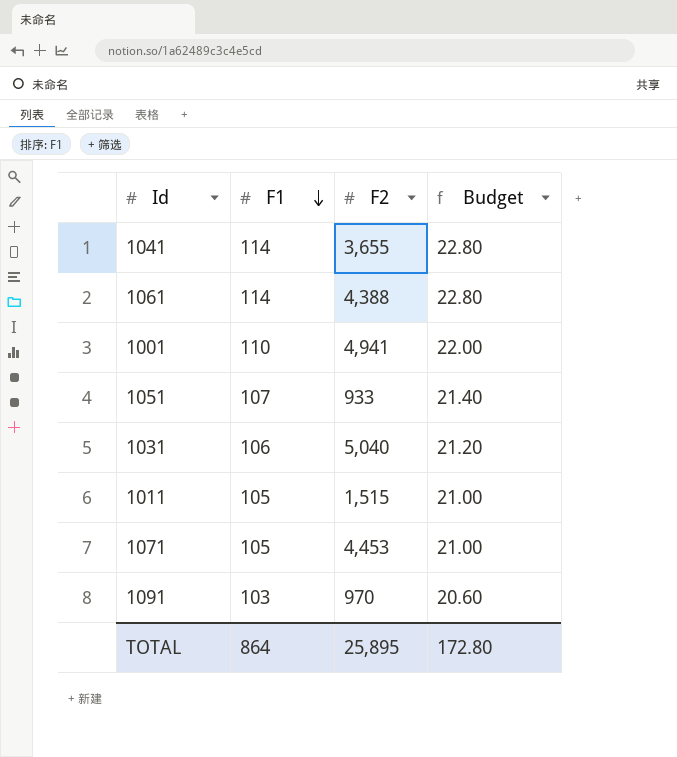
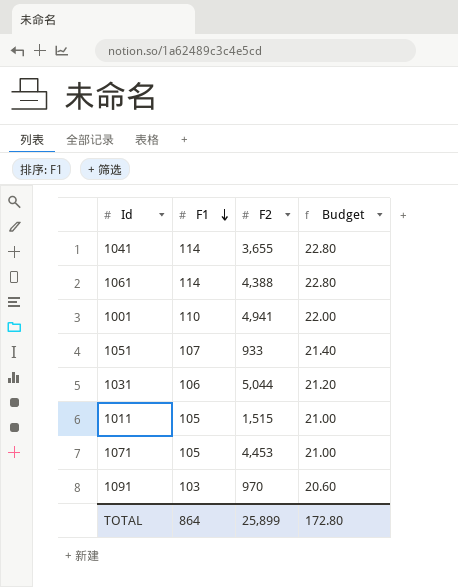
1031 | F2: 5,040 -> 5,044
TOTAL | F2: 25,895 -> 25,899

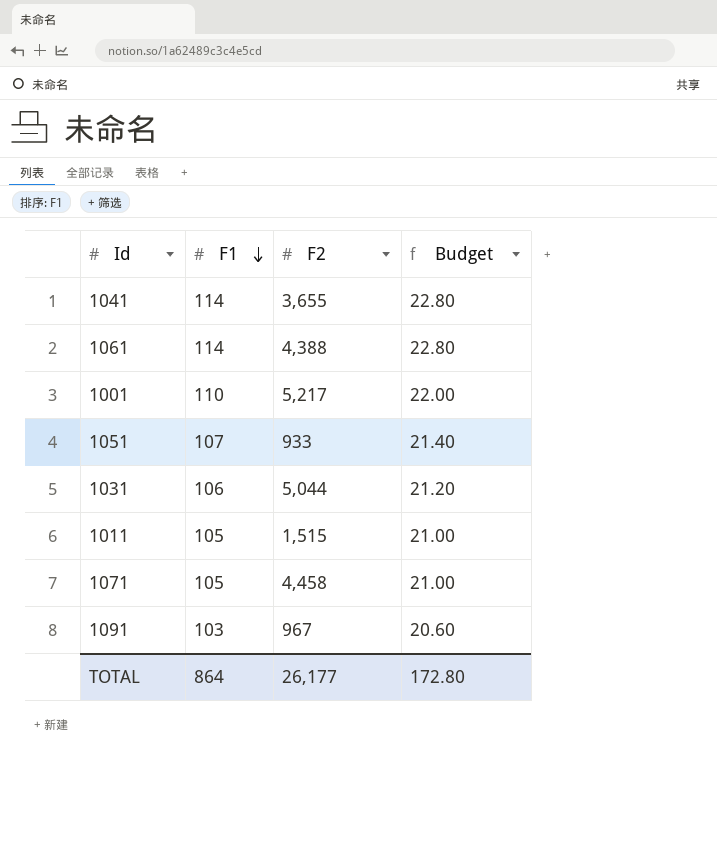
1001 | F2: 4,941 -> 5,217
1071 | F2: 4,453 -> 4,458
1091 | F2: 970 -> 967
TOTAL | F2: 25,899 -> 26,177

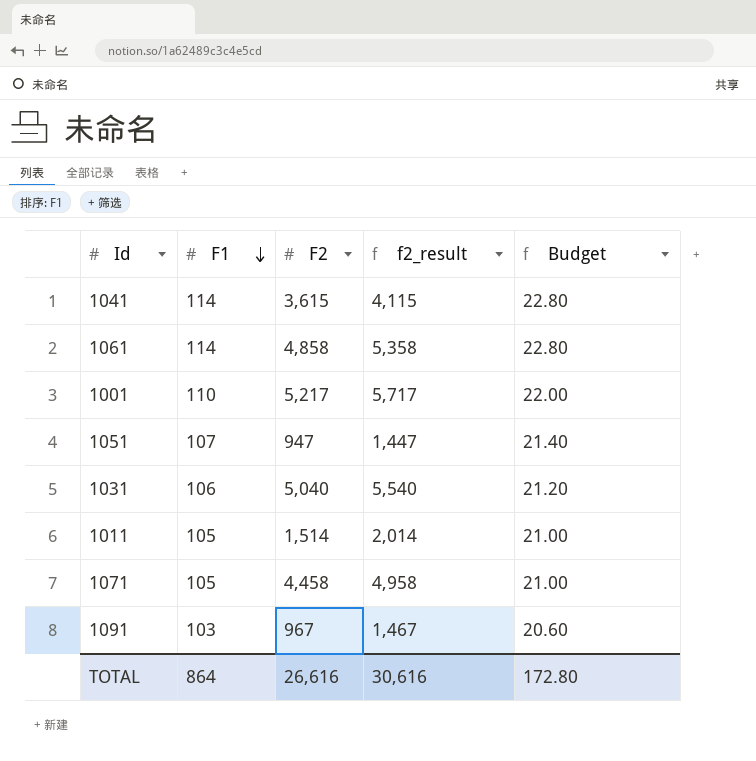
column f2_result | formula: none -> [F2] + 500
1041 | F2: 3,655 -> 3,615
1061 | F2: 4,388 -> 4,858
1051 | F2: 933 -> 947
1031 | F2: 5,044 -> 5,040
1011 | F2: 1,515 -> 1,514
TOTAL | F2: 26,177 -> 26,616

